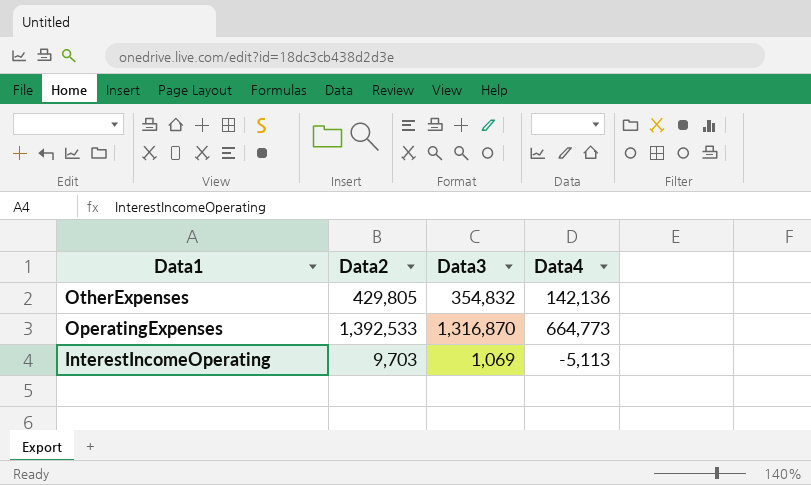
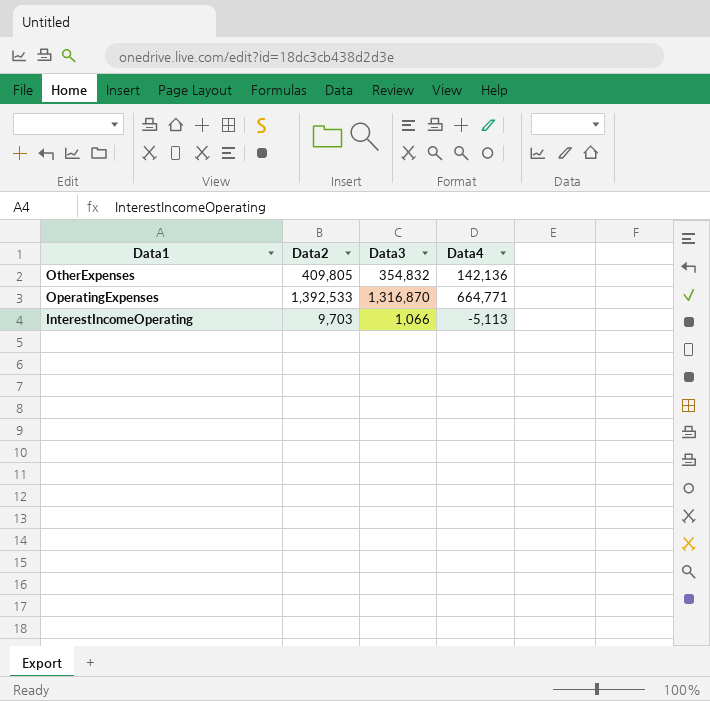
OtherExpenses | Data2: 429,805 -> 409,805
OperatingExpenses | Data4: 664,773 -> 664,771
InterestIncomeOperating | Data3: 1,069 -> 1,066

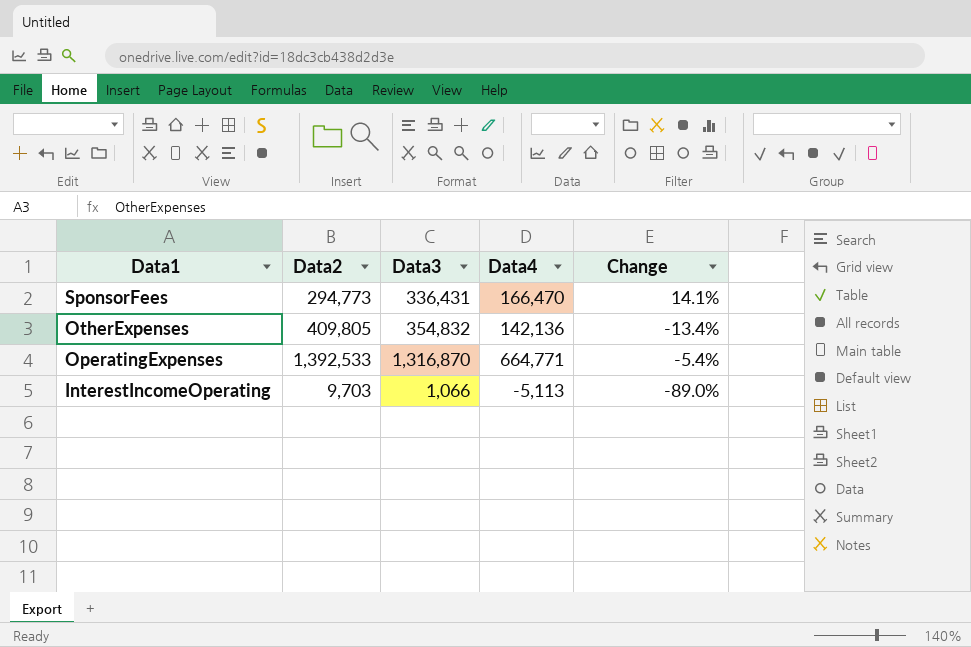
column Change | formula: none -> ([Data3] - [Data2]) / [Data2]
row SponsorFees: none -> 294,773 | 336,431 | 166,470 | 14.1%

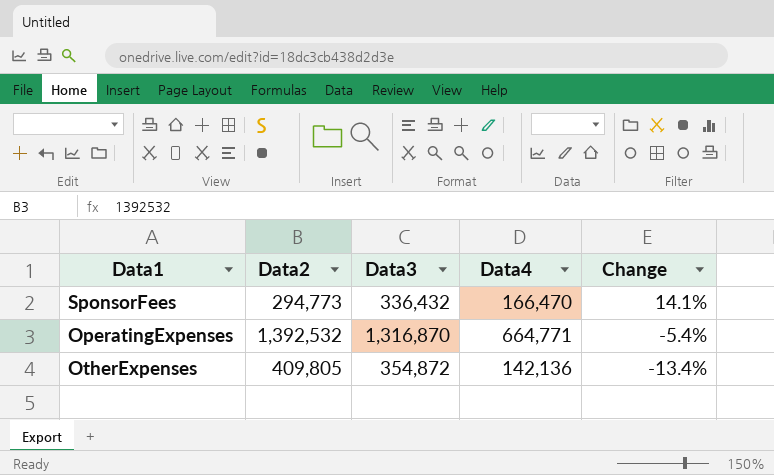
row order: Data1 descending -> Change descending
row InterestIncomeOperating: 9,703 | 1,066 | -5,113 | -89.0% -> none
SponsorFees | Data3: 336,431 -> 336,432
OperatingExpenses | Data2: 1,392,533 -> 1,392,532
OtherExpenses | Data3: 354,832 -> 354,872

